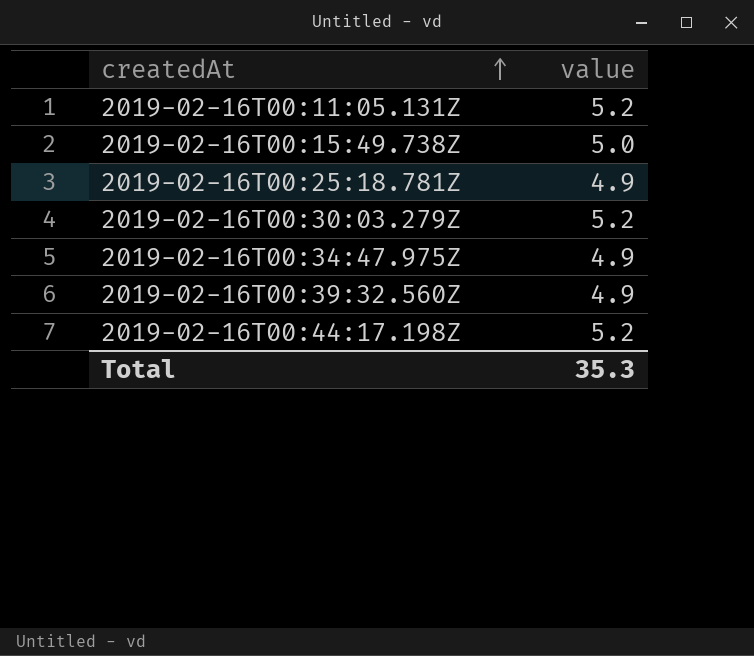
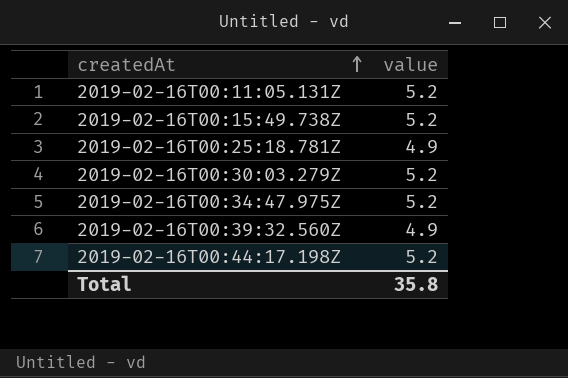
2019-02-16T00:15:49.738Z | value: 5.0 -> 5.2
2019-02-16T00:34:47.975Z | value: 4.9 -> 5.2
Total | value: 35.3 -> 35.8

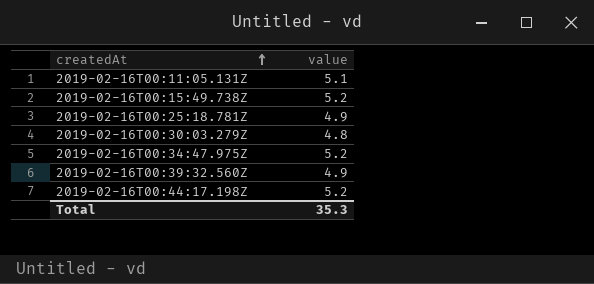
2019-02-16T00:11:05.131Z | value: 5.2 -> 5.1
2019-02-16T00:30:03.279Z | value: 5.2 -> 4.8
Total | value: 35.8 -> 35.3

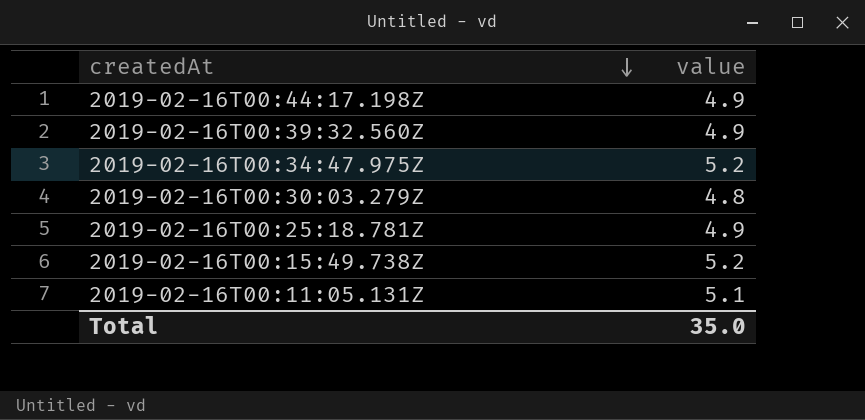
row order: createdAt ascending -> createdAt descending
2019-02-16T00:44:17.198Z | value: 5.2 -> 4.9
Total | value: 35.3 -> 35.0

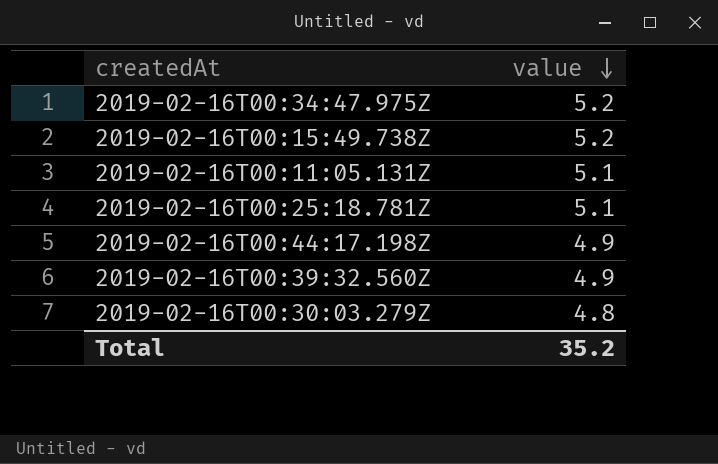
row order: createdAt descending -> value descending
2019-02-16T00:25:18.781Z | value: 4.9 -> 5.1
Total | value: 35.0 -> 35.2

